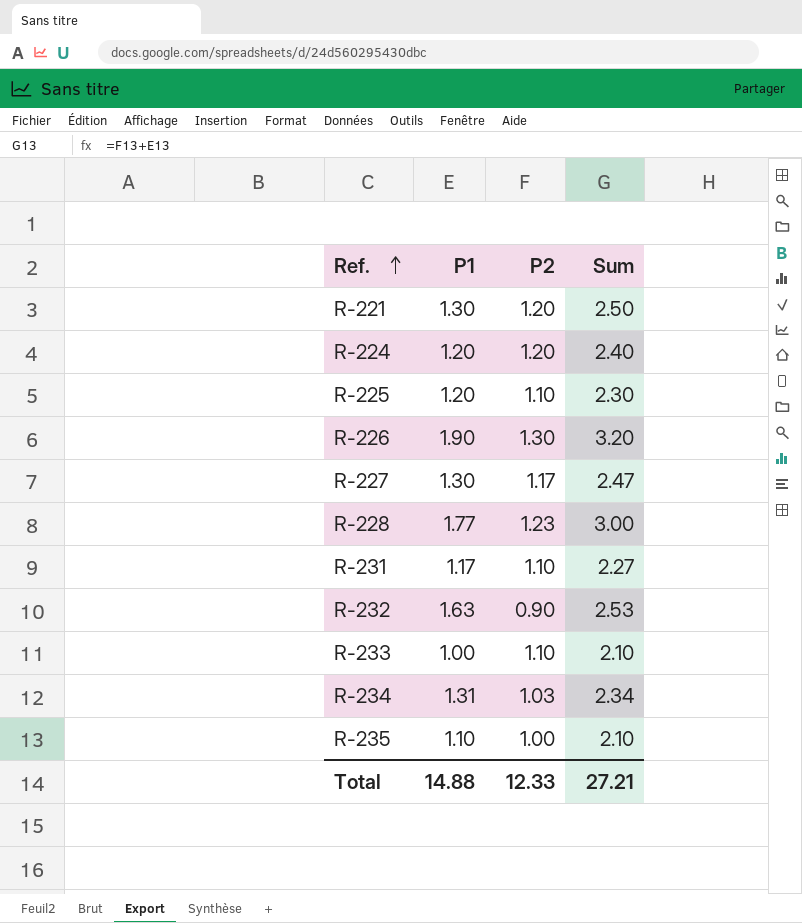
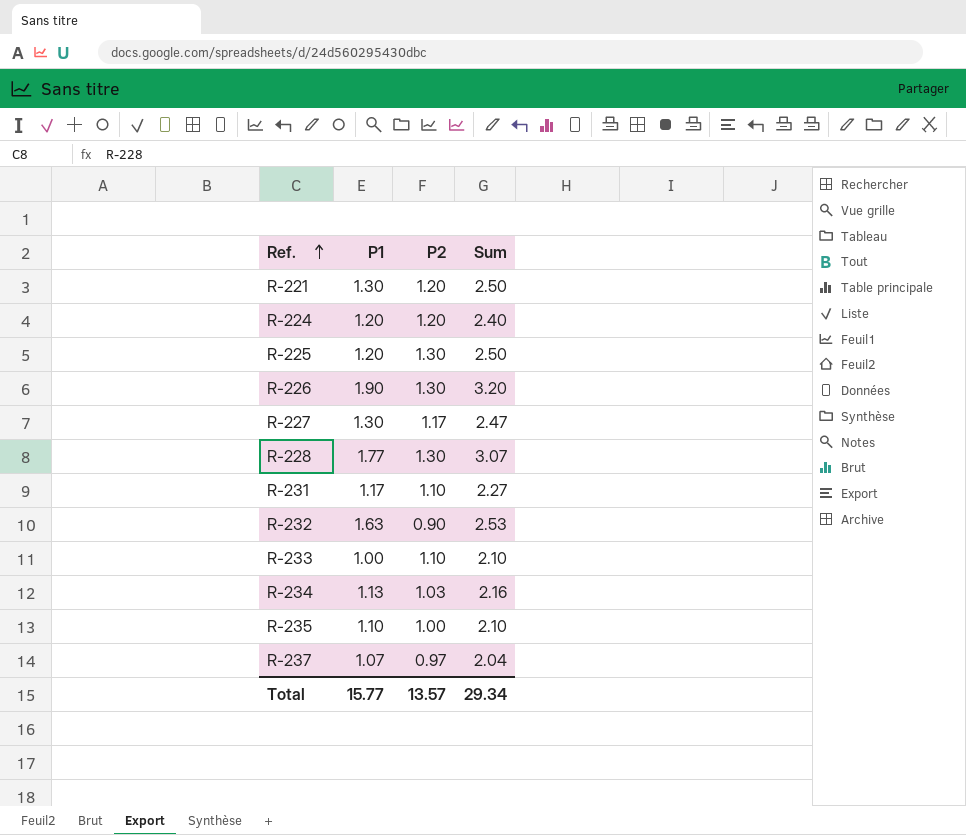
R-225 | P2: 1.10 -> 1.30
R-225 | Sum: 2.30 -> 2.50
R-228 | P2: 1.23 -> 1.30
R-228 | Sum: 3.00 -> 3.07
R-234 | P1: 1.31 -> 1.13
R-234 | Sum: 2.34 -> 2.16
row R-237: none -> 1.07 | 0.97 | 2.04
Total | P1: 14.88 -> 15.77
Total | P2: 12.33 -> 13.57
Total | Sum: 27.21 -> 29.34

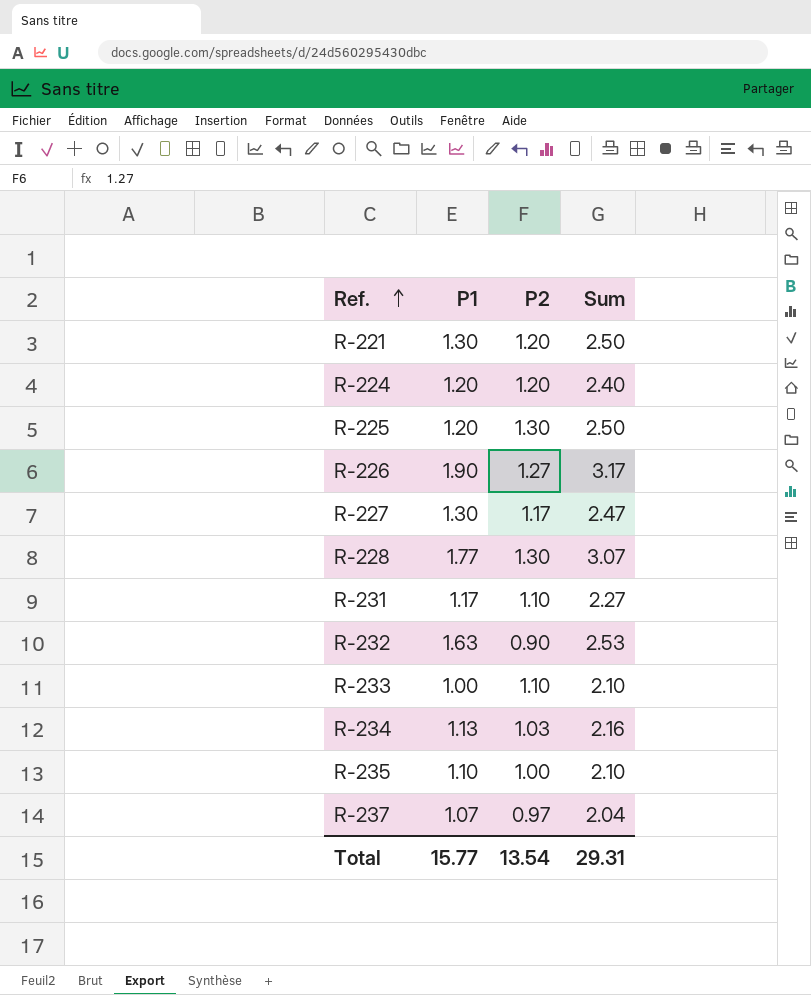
R-226 | P2: 1.30 -> 1.27
R-226 | Sum: 3.20 -> 3.17
Total | P2: 13.57 -> 13.54
Total | Sum: 29.34 -> 29.31

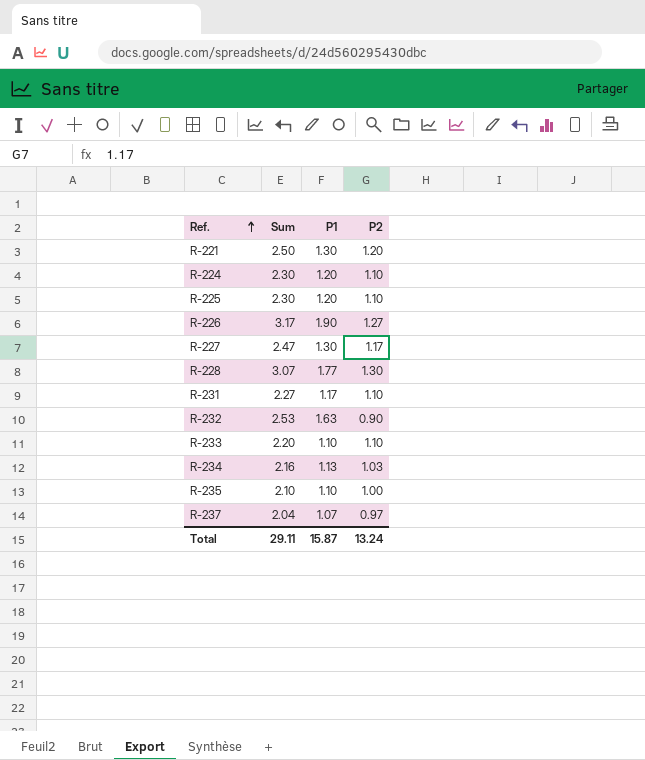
column Sum | position: 4 -> 2
R-224 | Sum: 2.40 -> 2.30
R-224 | P2: 1.20 -> 1.10
R-225 | Sum: 2.50 -> 2.30
R-225 | P2: 1.30 -> 1.10
R-233 | Sum: 2.10 -> 2.20
R-233 | P1: 1.00 -> 1.10
Total | Sum: 29.31 -> 29.11
Total | P1: 15.77 -> 15.87
Total | P2: 13.54 -> 13.24

